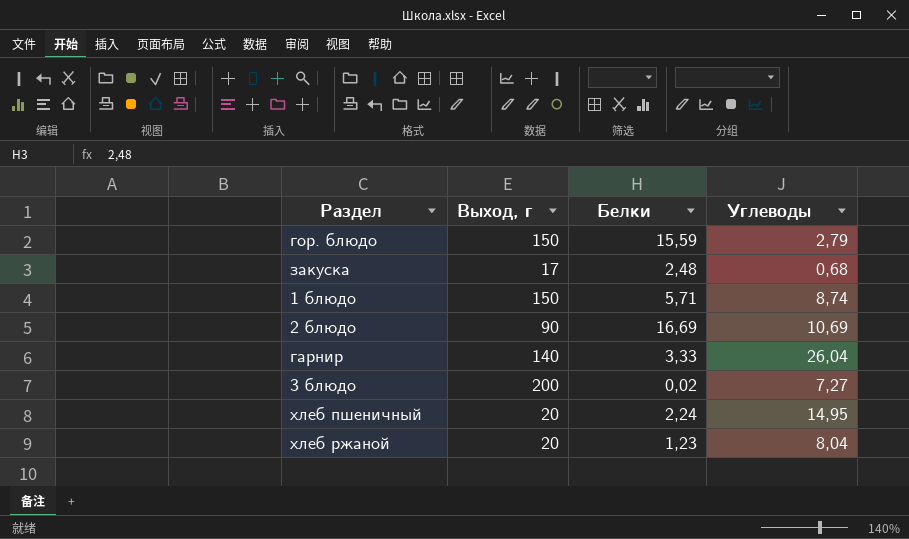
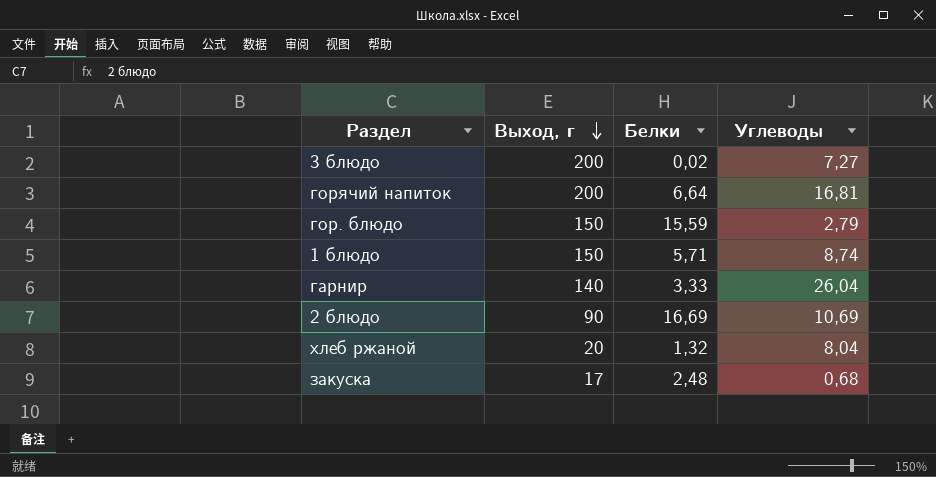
row order: none -> Выход, г descending
row хлеб пшеничный: 20 | 2,24 | 14,95 -> none
row горячий напиток: none -> 200 | 6,64 | 16,81
хлеб ржаной | Белки: 1,23 -> 1,32

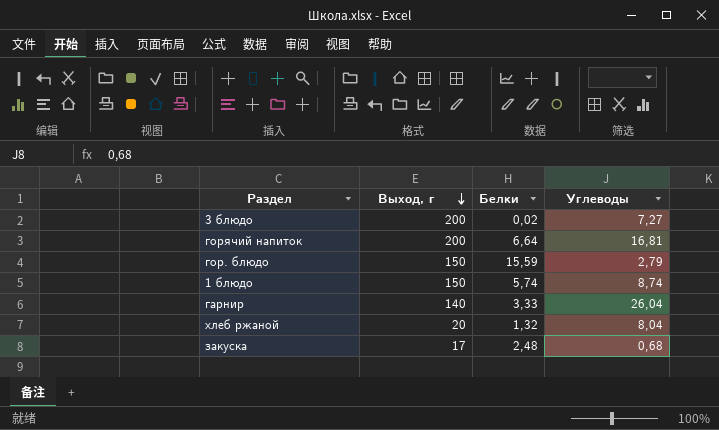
row 2 блюдо: 90 | 16,69 | 10,69 -> none
1 блюдо | Белки: 5,71 -> 5,74

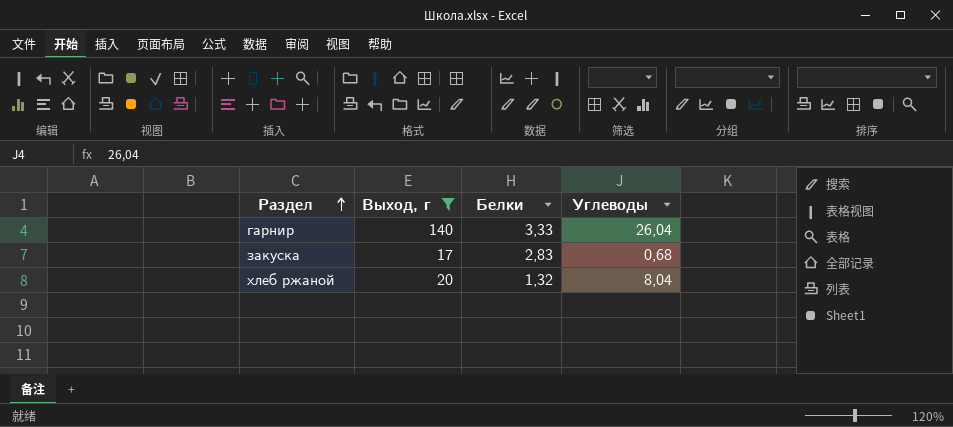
filter: none -> Выход, г <= 140
row order: Выход, г descending -> Раздел ascending
закуска | Белки: 2,48 -> 2,83

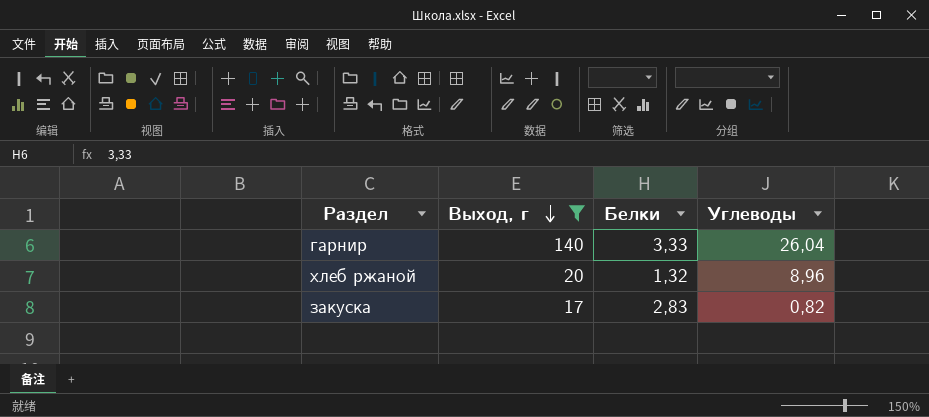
row order: Раздел ascending -> Выход, г descending
хлеб ржаной | Углеводы: 8,04 -> 8,96
закуска | Углеводы: 0,68 -> 0,82

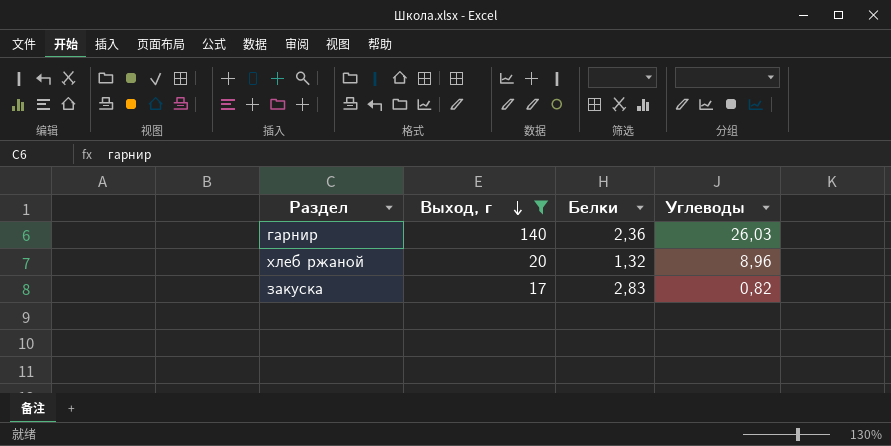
гарнир | Белки: 3,33 -> 2,36
гарнир | Углеводы: 26,04 -> 26,03

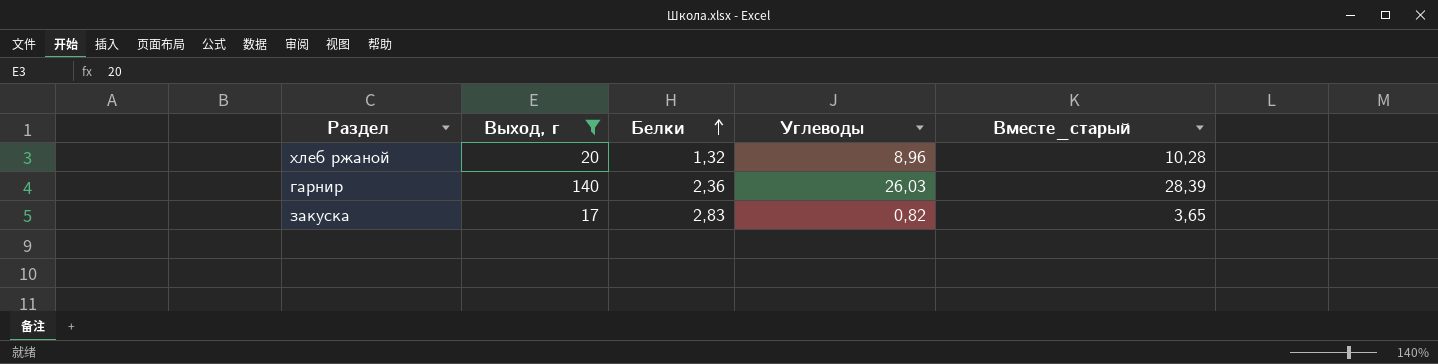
row order: Выход, г descending -> Белки ascending
column Вместе_старый | formula: none -> [Белки] + [Углеводы]

